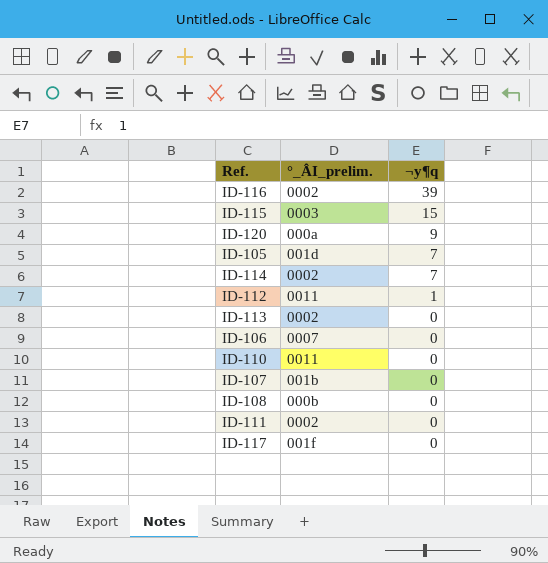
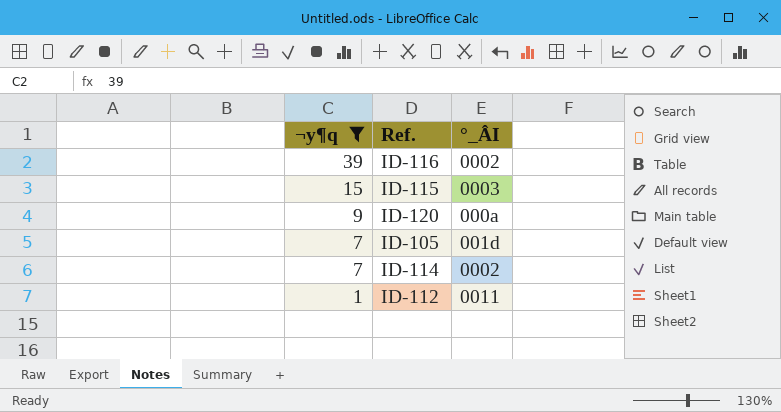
filter: none -> ¬y¶q != 0
column ¬y¶q | position: 3 -> 1
column name: °_ÂI_prelim. -> °_ÂI

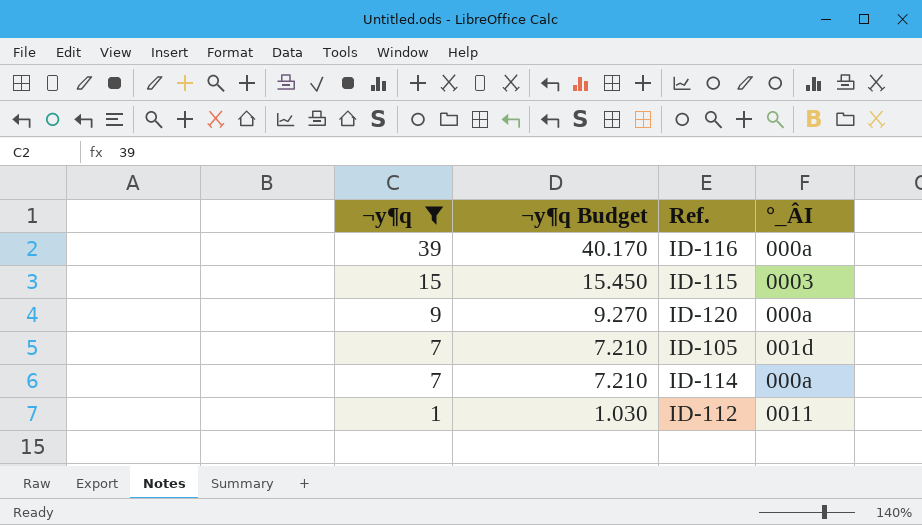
column ¬y¶q Budget | formula: none -> [¬y¶q] * 1.03
ID-116 | °_ÂI: 0002 -> 000a
ID-114 | °_ÂI: 0002 -> 000a

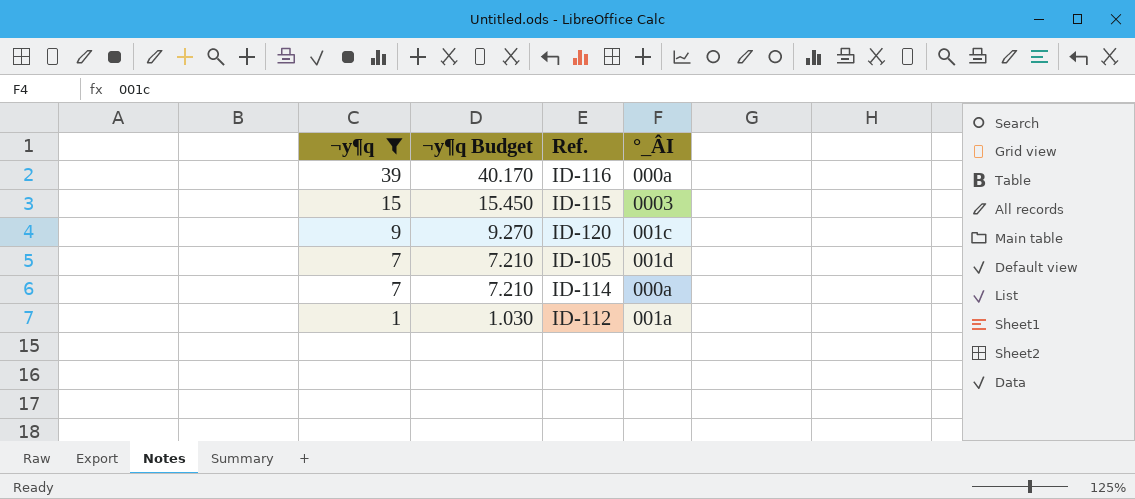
ID-120 | °_ÂI: 000a -> 001c
ID-112 | °_ÂI: 0011 -> 001a

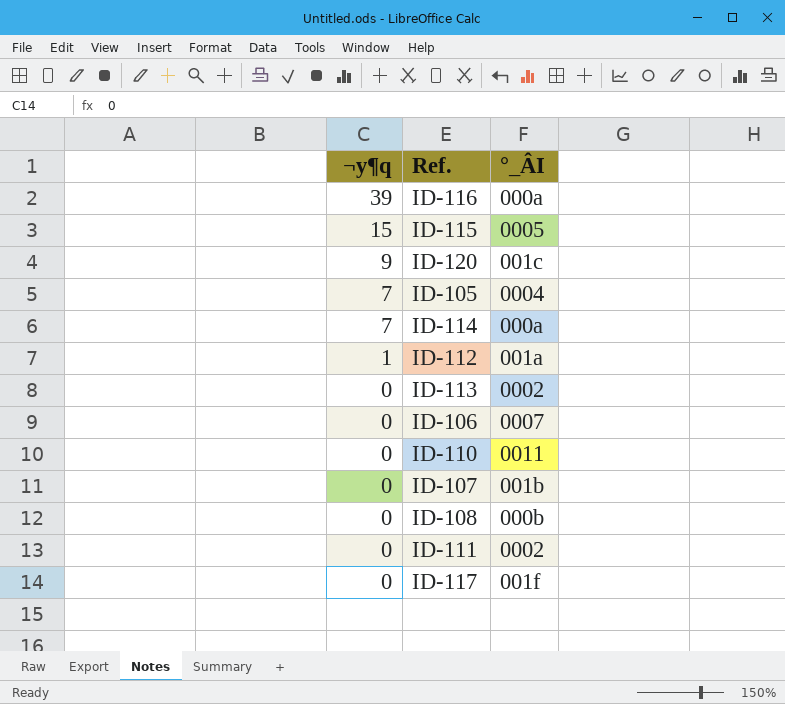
filter: ¬y¶q != 0 -> none
column ¬y¶q Budget | formula: [¬y¶q] * 1.03 -> none
ID-115 | °_ÂI: 0003 -> 0005
ID-105 | °_ÂI: 001d -> 0004

